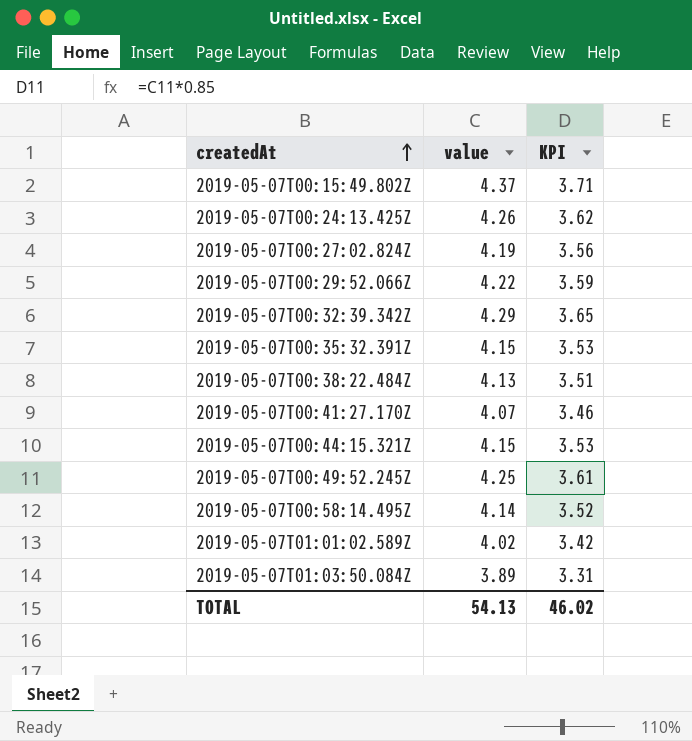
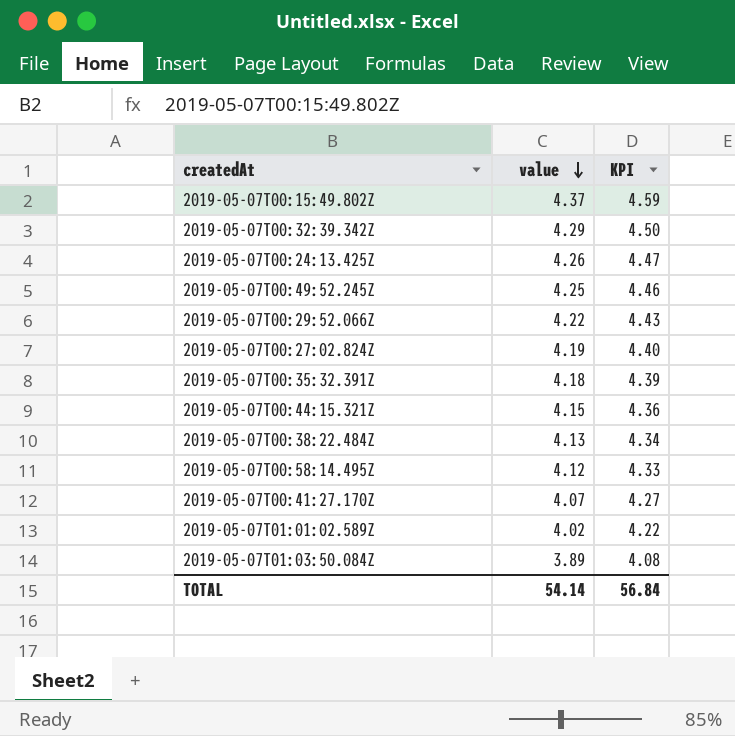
row order: createdAt ascending -> value descending
column KPI | formula: [value] * 0.85 -> [value] * 1.05
2019-05-07T00:35:32.391Z | value: 4.15 -> 4.18
2019-05-07T00:58:14.495Z | value: 4.14 -> 4.12
TOTAL | value: 54.13 -> 54.14
TOTAL | KPI: 46.02 -> 56.84

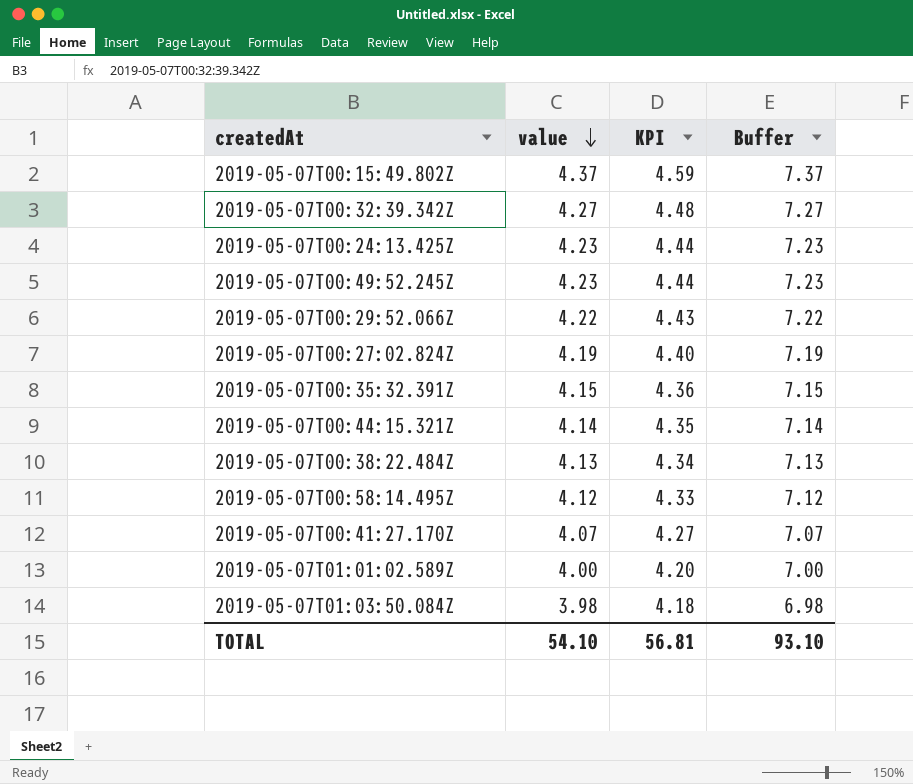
column Buffer | formula: none -> [value] + 3
2019-05-07T00:32:39.342Z | value: 4.29 -> 4.27
2019-05-07T00:32:39.342Z | KPI: 4.50 -> 4.48
2019-05-07T00:24:13.425Z | value: 4.26 -> 4.23
2019-05-07T00:24:13.425Z | KPI: 4.47 -> 4.44
2019-05-07T00:49:52.245Z | value: 4.25 -> 4.23
2019-05-07T00:49:52.245Z | KPI: 4.46 -> 4.44
2019-05-07T00:35:32.391Z | value: 4.18 -> 4.15
2019-05-07T00:35:32.391Z | KPI: 4.39 -> 4.36
2019-05-07T00:44:15.321Z | value: 4.15 -> 4.14
2019-05-07T00:44:15.321Z | KPI: 4.36 -> 4.35
2019-05-07T01:01:02.589Z | value: 4.02 -> 4.00
2019-05-07T01:01:02.589Z | KPI: 4.22 -> 4.20
2019-05-07T01:03:50.084Z | value: 3.89 -> 3.98
2019-05-07T01:03:50.084Z | KPI: 4.08 -> 4.18
TOTAL | value: 54.14 -> 54.10
TOTAL | KPI: 56.84 -> 56.81

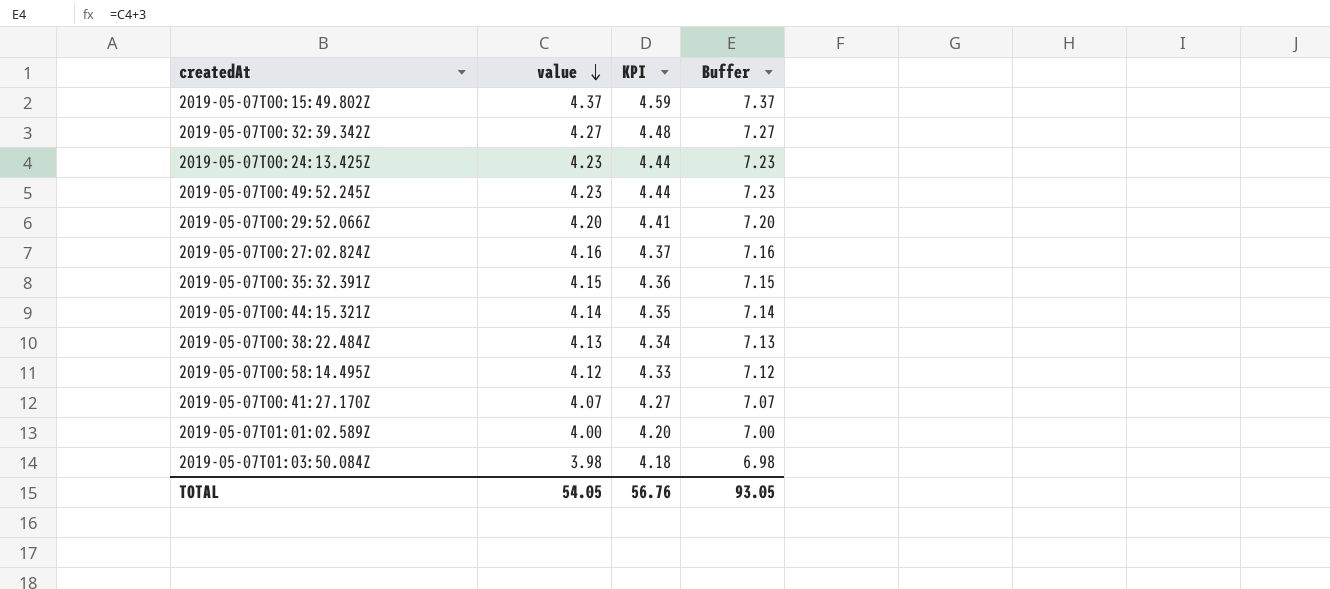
2019-05-07T00:29:52.066Z | value: 4.22 -> 4.20
2019-05-07T00:29:52.066Z | KPI: 4.43 -> 4.41
2019-05-07T00:29:52.066Z | Buffer: 7.22 -> 7.20
2019-05-07T00:27:02.824Z | value: 4.19 -> 4.16
2019-05-07T00:27:02.824Z | KPI: 4.40 -> 4.37
2019-05-07T00:27:02.824Z | Buffer: 7.19 -> 7.16
TOTAL | value: 54.10 -> 54.05
TOTAL | KPI: 56.81 -> 56.76
TOTAL | Buffer: 93.10 -> 93.05

